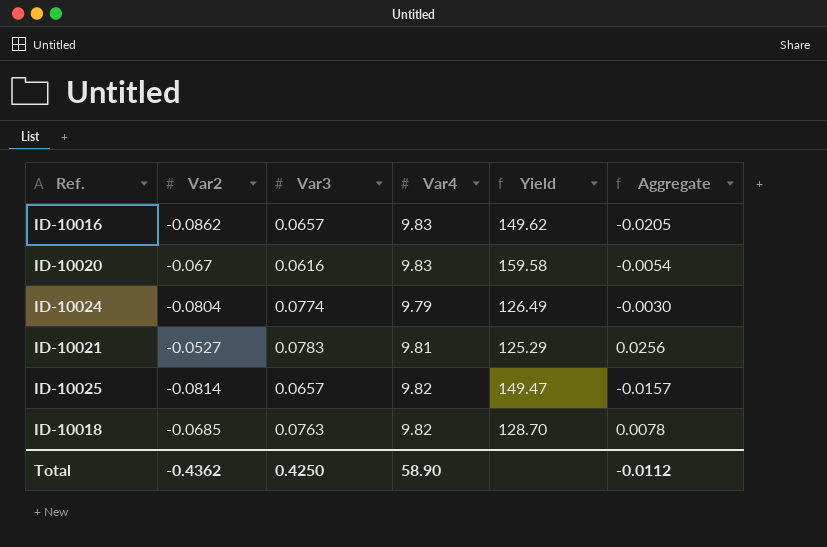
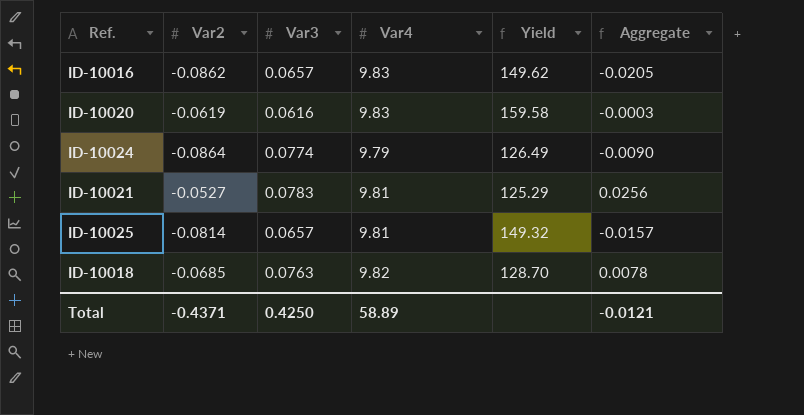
ID-10020 | Var2: -0.067 -> -0.0619
ID-10020 | Aggregate: -0.0054 -> -0.0003
ID-10024 | Var2: -0.0804 -> -0.0864
ID-10024 | Aggregate: -0.0030 -> -0.0090
ID-10025 | Var4: 9.82 -> 9.81
ID-10025 | Yield: 149.47 -> 149.32
Total | Var2: -0.4362 -> -0.4371
Total | Var4: 58.90 -> 58.89
Total | Aggregate: -0.0112 -> -0.0121

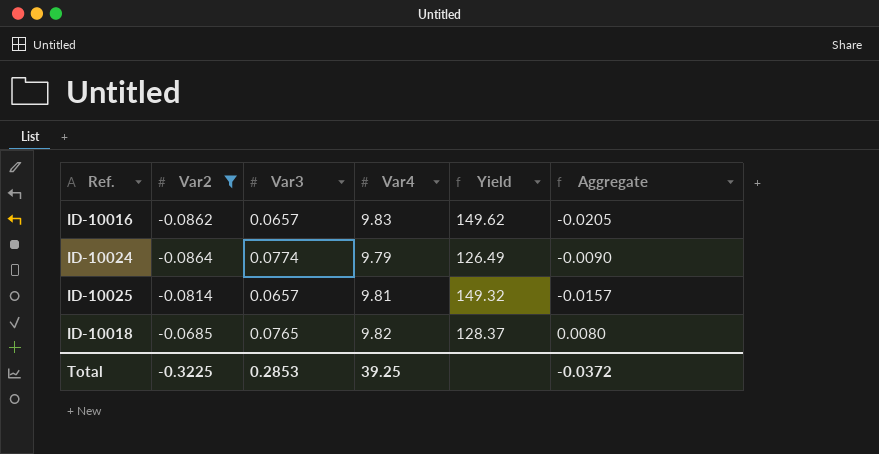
filter: none -> Var2 <= -0.0685
ID-10018 | Var3: 0.0763 -> 0.0765
ID-10018 | Yield: 128.70 -> 128.37
ID-10018 | Aggregate: 0.0078 -> 0.0080
Total | Var2: -0.4371 -> -0.3225
Total | Var3: 0.4250 -> 0.2853
Total | Var4: 58.89 -> 39.25
Total | Aggregate: -0.0121 -> -0.0372

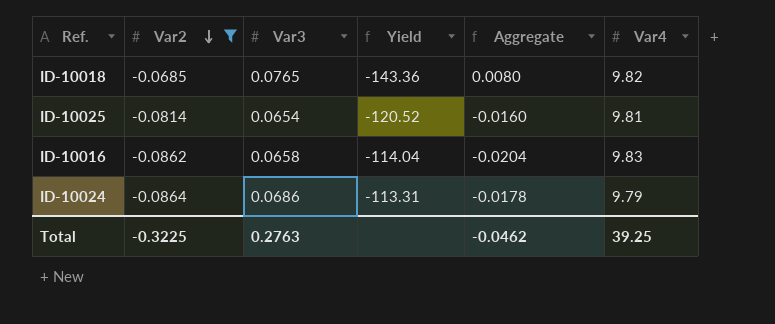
row order: none -> Var2 descending
column Yield | formula: [Var4] / [Var3] -> [Var4] / [Var2]
column Var4 | position: 4 -> 6
ID-10025 | Var3: 0.0657 -> 0.0654
ID-10025 | Aggregate: -0.0157 -> -0.0160
ID-10016 | Var3: 0.0657 -> 0.0658
ID-10016 | Aggregate: -0.0205 -> -0.0204
ID-10024 | Var3: 0.0774 -> 0.0686
ID-10024 | Aggregate: -0.0090 -> -0.0178
Total | Var3: 0.2853 -> 0.2763
Total | Aggregate: -0.0372 -> -0.0462

